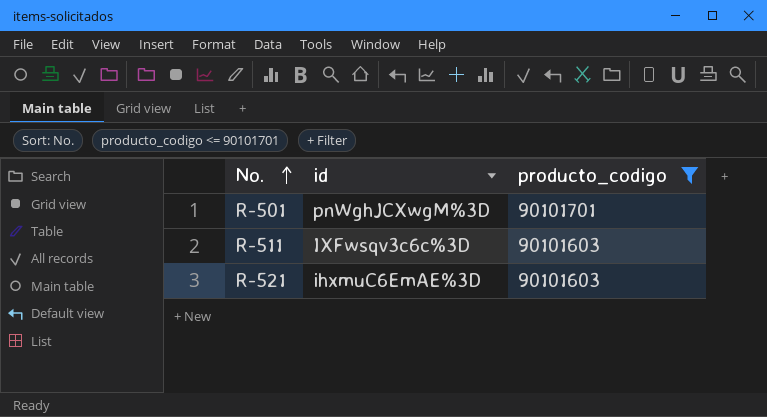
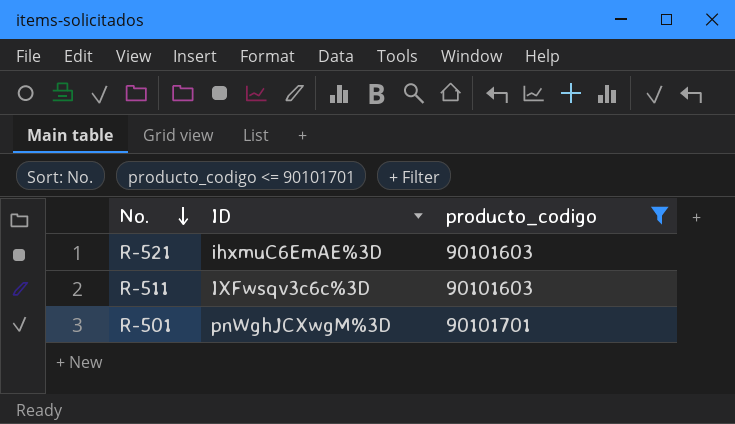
row order: No. ascending -> No. descending
column name: id -> ID

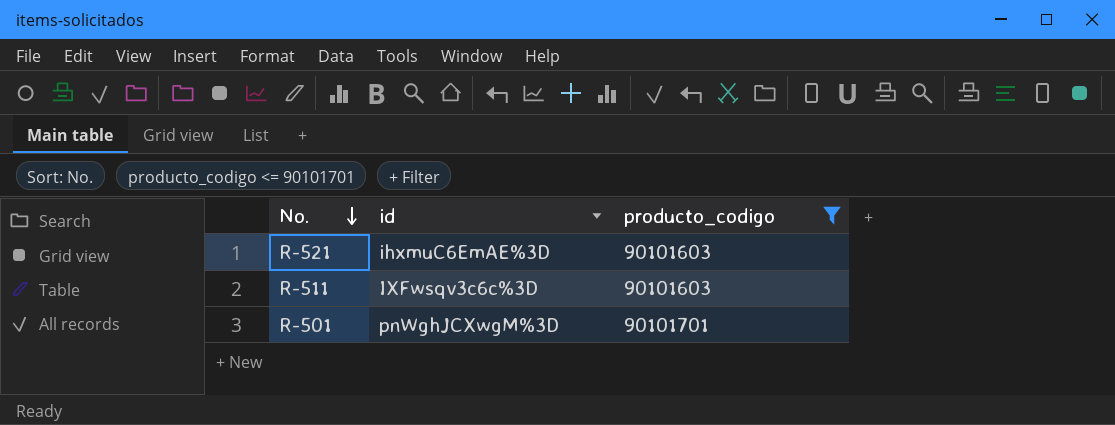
column name: ID -> id

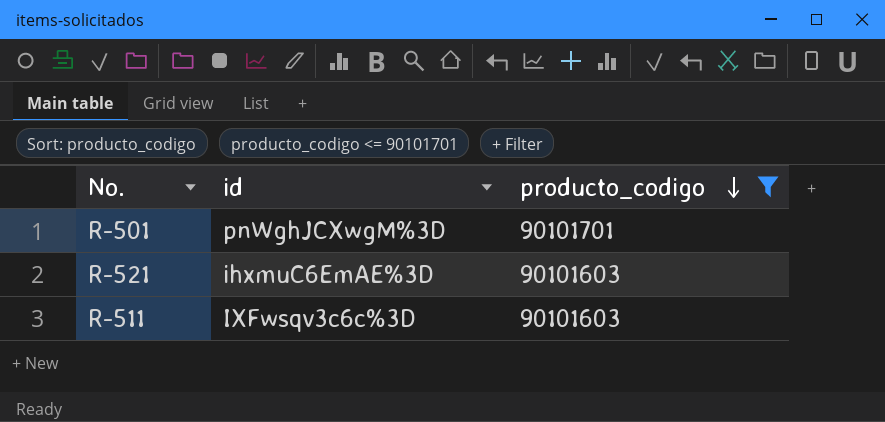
row order: No. descending -> producto_codigo descending

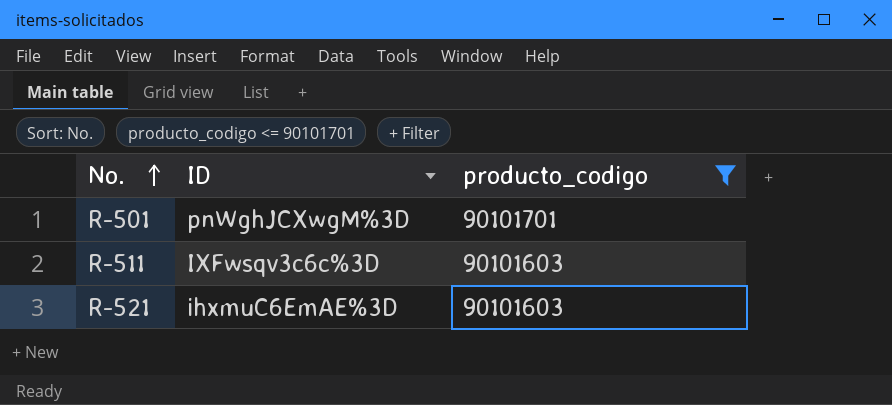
row order: producto_codigo descending -> No. ascending
column name: id -> ID

